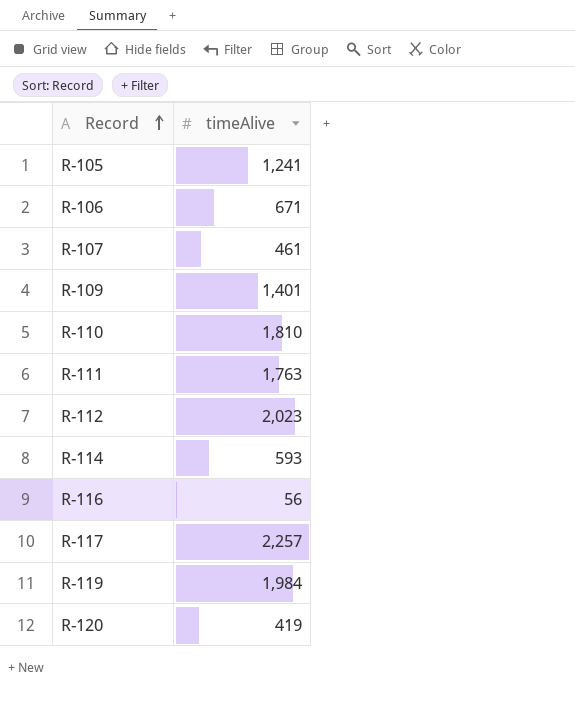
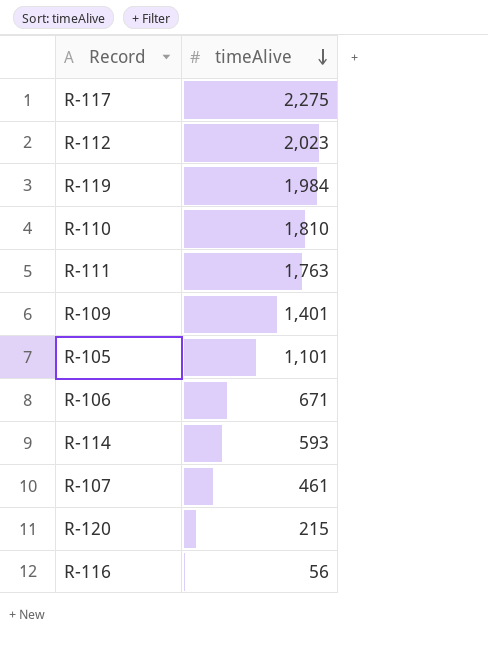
row order: Record ascending -> timeAlive descending
R-117 | timeAlive: 2,257 -> 2,275
R-105 | timeAlive: 1,241 -> 1,101
R-120 | timeAlive: 419 -> 215

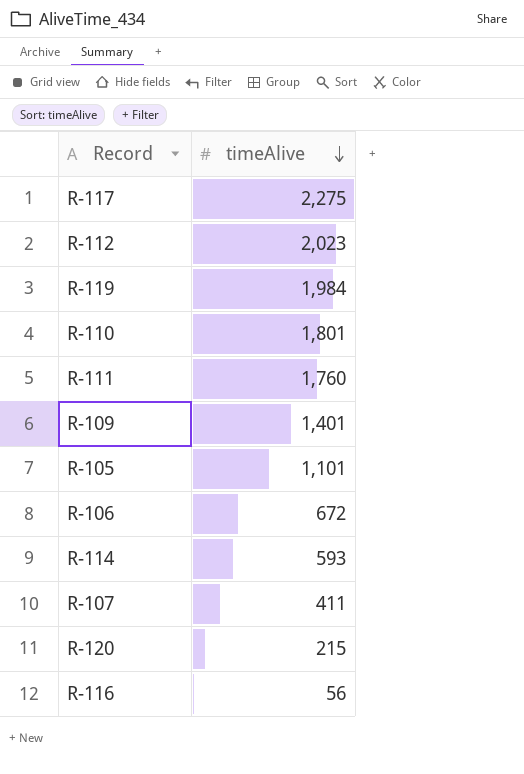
R-110 | timeAlive: 1,810 -> 1,801
R-111 | timeAlive: 1,763 -> 1,760
R-106 | timeAlive: 671 -> 672
R-107 | timeAlive: 461 -> 411

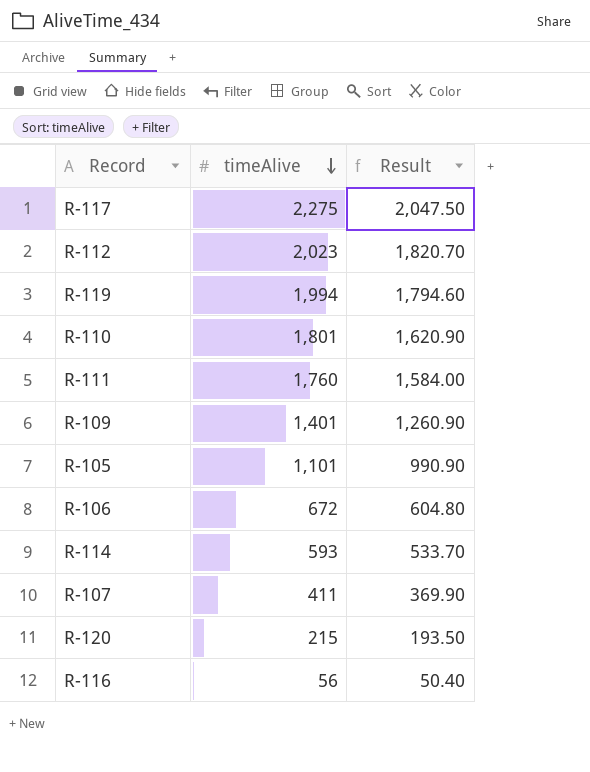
column Result | formula: none -> [timeAlive] * 0.9
R-119 | timeAlive: 1,984 -> 1,994

